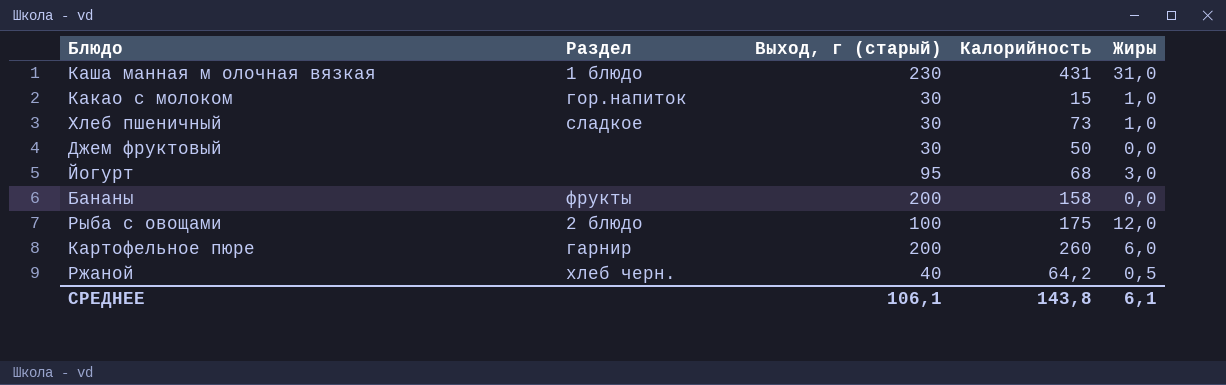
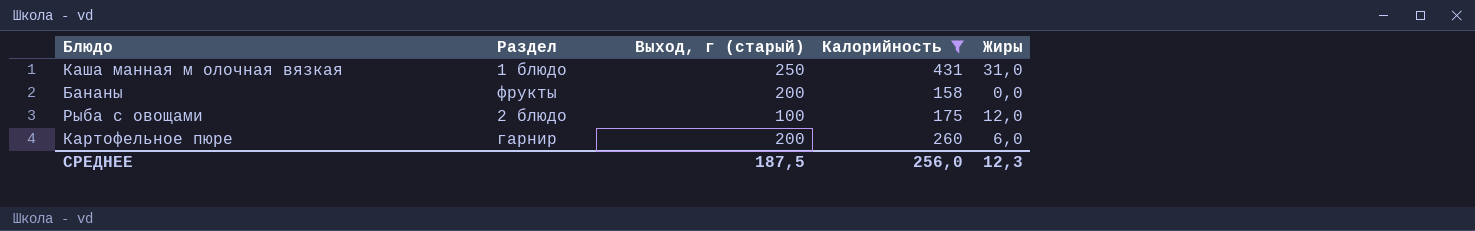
filter: none -> Калорийность >= 158
Каша манная м олочная вязкая | Выход, г (старый): 230 -> 250
СРЕДНЕЕ | Выход, г (старый): 106,1 -> 187,5
СРЕДНЕЕ | Калорийность: 143,8 -> 256,0
СРЕДНЕЕ | Жиры: 6,1 -> 12,3

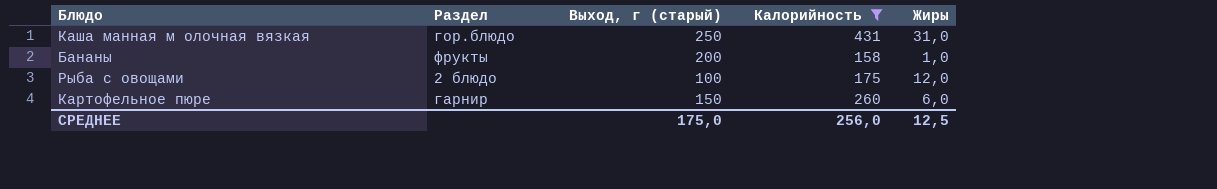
Каша манная м олочная вязкая | Раздел: 1 блюдо -> гор.блюдо
Бананы | Жиры: 0,0 -> 1,0
Картофельное пюре | Выход, г (старый): 200 -> 150
СРЕДНЕЕ | Выход, г (старый): 187,5 -> 175,0
СРЕДНЕЕ | Жиры: 12,3 -> 12,5

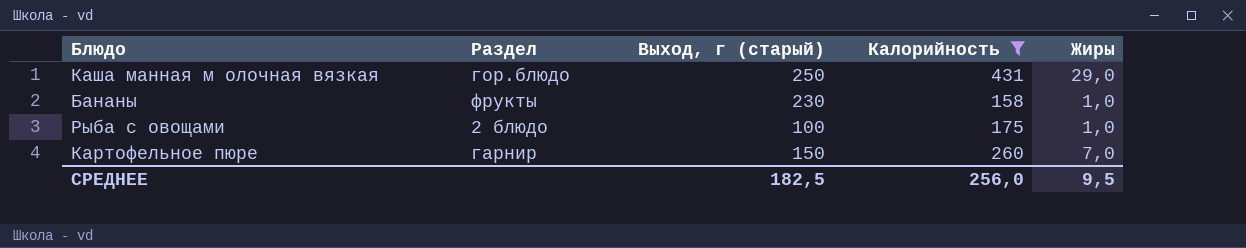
Каша манная м олочная вязкая | Жиры: 31,0 -> 29,0
Бананы | Выход, г (старый): 200 -> 230
Рыба с овощами | Жиры: 12,0 -> 1,0
Картофельное пюре | Жиры: 6,0 -> 7,0
СРЕДНЕЕ | Выход, г (старый): 175,0 -> 182,5
СРЕДНЕЕ | Жиры: 12,5 -> 9,5

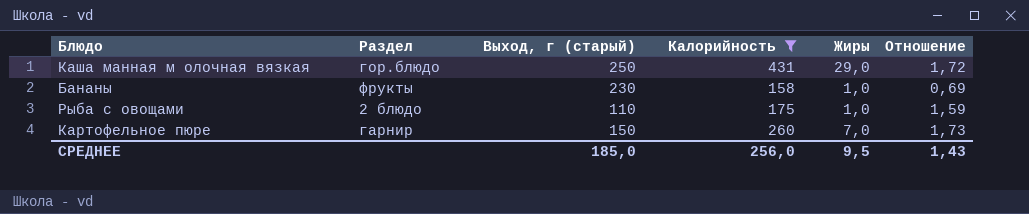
column Отношение | formula: none -> [Калорийность] / [Выход, г (старый)]
Рыба с овощами | Выход, г (старый): 100 -> 110
СРЕДНЕЕ | Выход, г (старый): 182,5 -> 185,0

